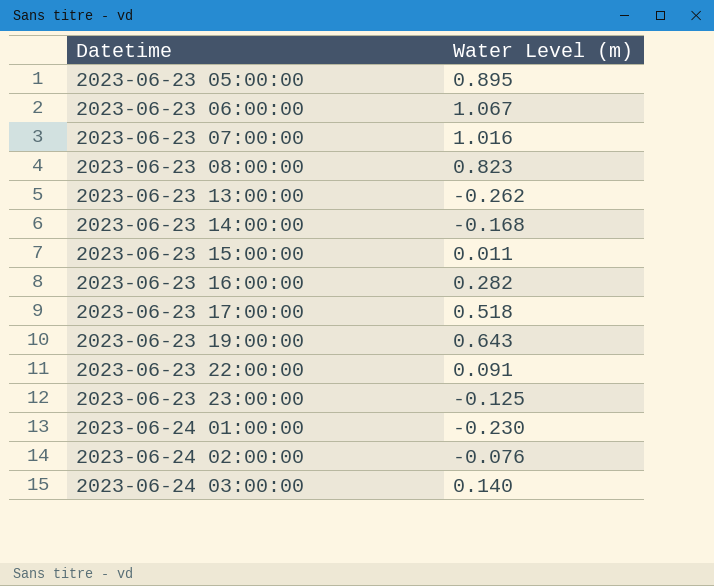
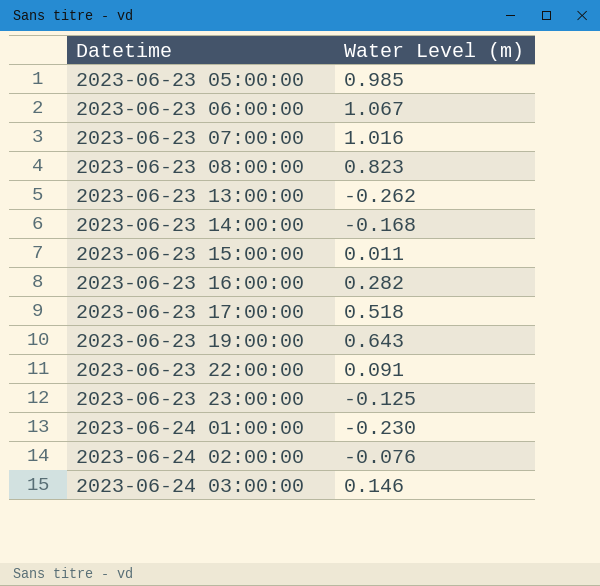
2023-06-23 05:00:00 | Water Level (m): 0.895 -> 0.985
2023-06-24 03:00:00 | Water Level (m): 0.140 -> 0.146

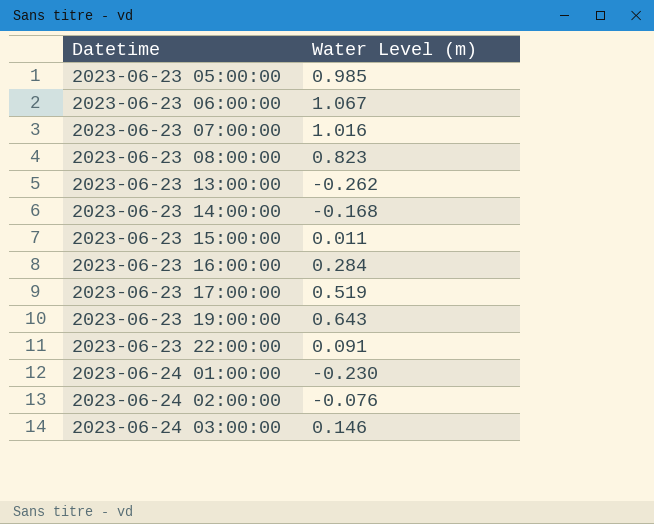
row 2023-06-23 23:00:00: -0.125 -> none
2023-06-23 16:00:00 | Water Level (m): 0.282 -> 0.284
2023-06-23 17:00:00 | Water Level (m): 0.518 -> 0.519

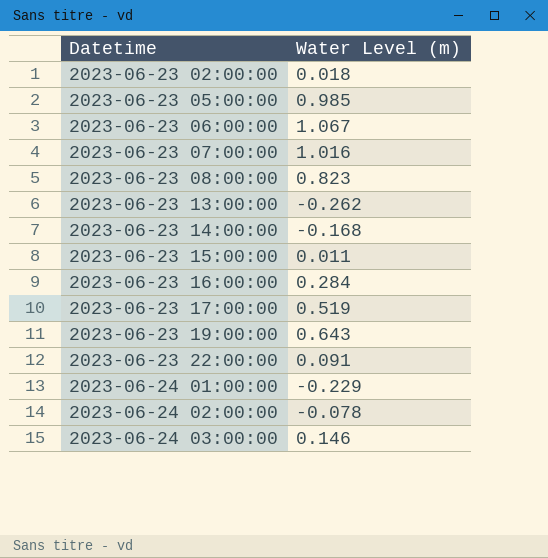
row 2023-06-23 02:00:00: none -> 0.018
2023-06-24 01:00:00 | Water Level (m): -0.230 -> -0.229
2023-06-24 02:00:00 | Water Level (m): -0.076 -> -0.078

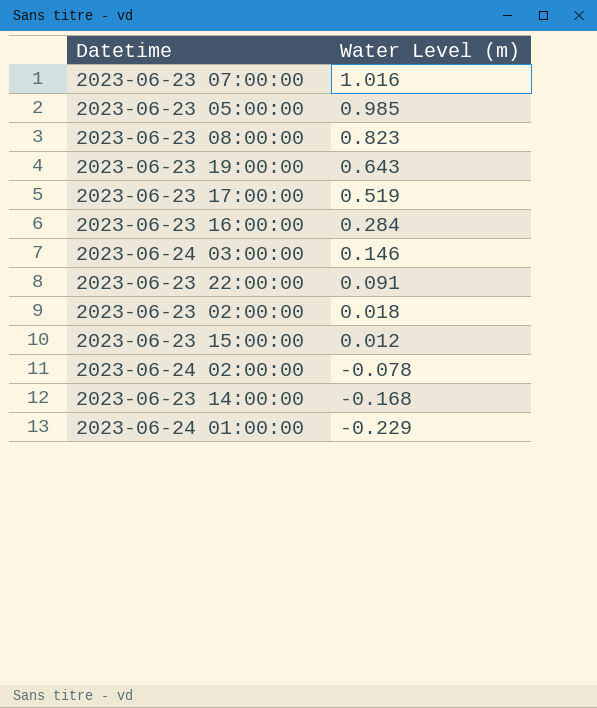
row order: Datetime ascending -> Water Level (m) descending
row 2023-06-23 06:00:00: 1.067 -> none
row 2023-06-23 13:00:00: -0.262 -> none
2023-06-23 15:00:00 | Water Level (m): 0.011 -> 0.012

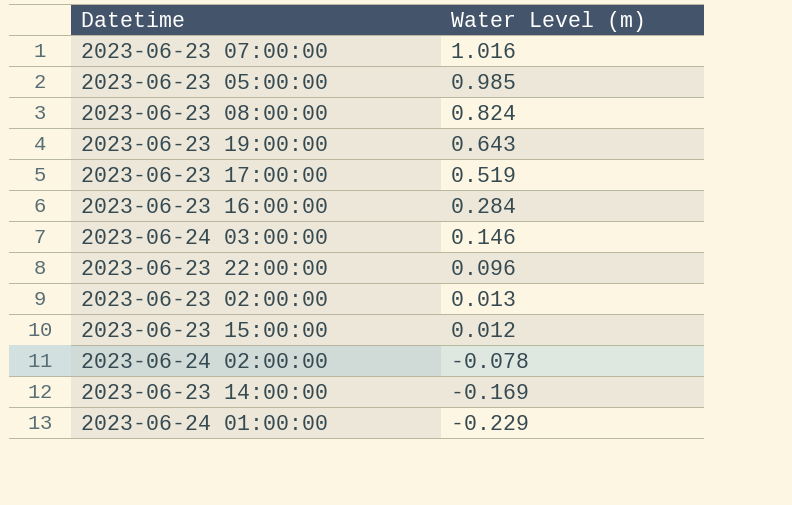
2023-06-23 08:00:00 | Water Level (m): 0.823 -> 0.824
2023-06-23 22:00:00 | Water Level (m): 0.091 -> 0.096
2023-06-23 02:00:00 | Water Level (m): 0.018 -> 0.013
2023-06-23 14:00:00 | Water Level (m): -0.168 -> -0.169

